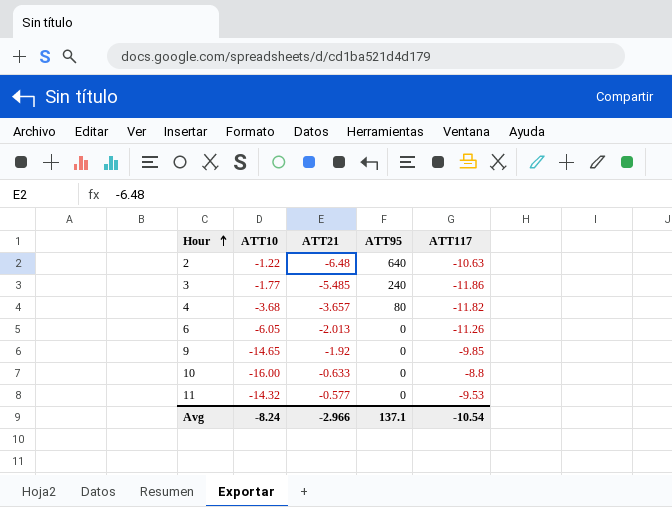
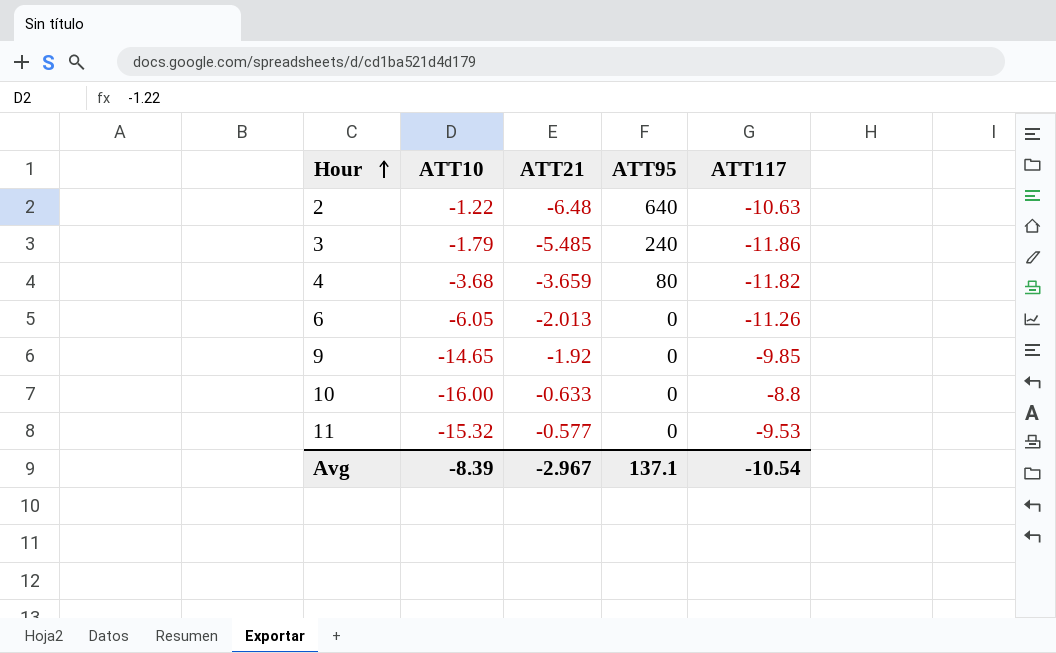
3 | ATT10: -1.77 -> -1.79
4 | ATT21: -3.657 -> -3.659
11 | ATT10: -14.32 -> -15.32
Avg | ATT10: -8.24 -> -8.39
Avg | ATT21: -2.966 -> -2.967

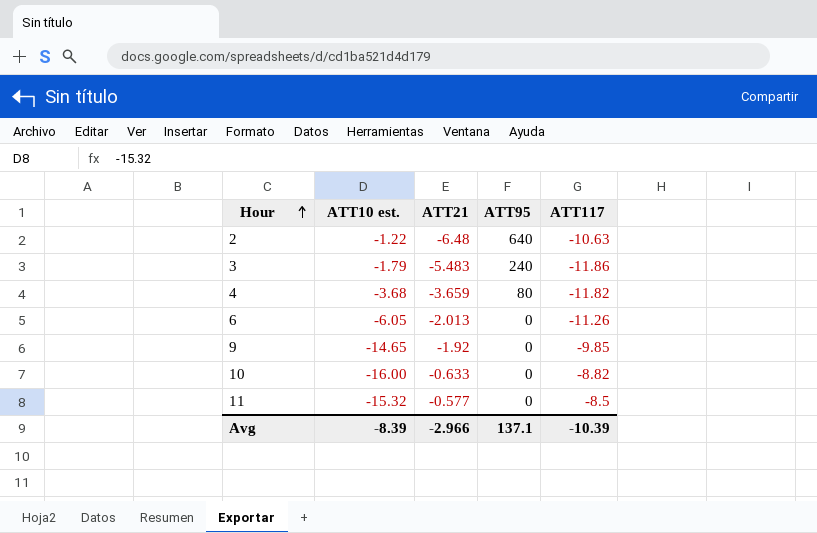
column name: ATT10 -> ATT10 est.
3 | ATT21: -5.485 -> -5.483
10 | ATT117: -8.8 -> -8.82
11 | ATT117: -9.53 -> -8.5
Avg | ATT21: -2.967 -> -2.966
Avg | ATT117: -10.54 -> -10.39

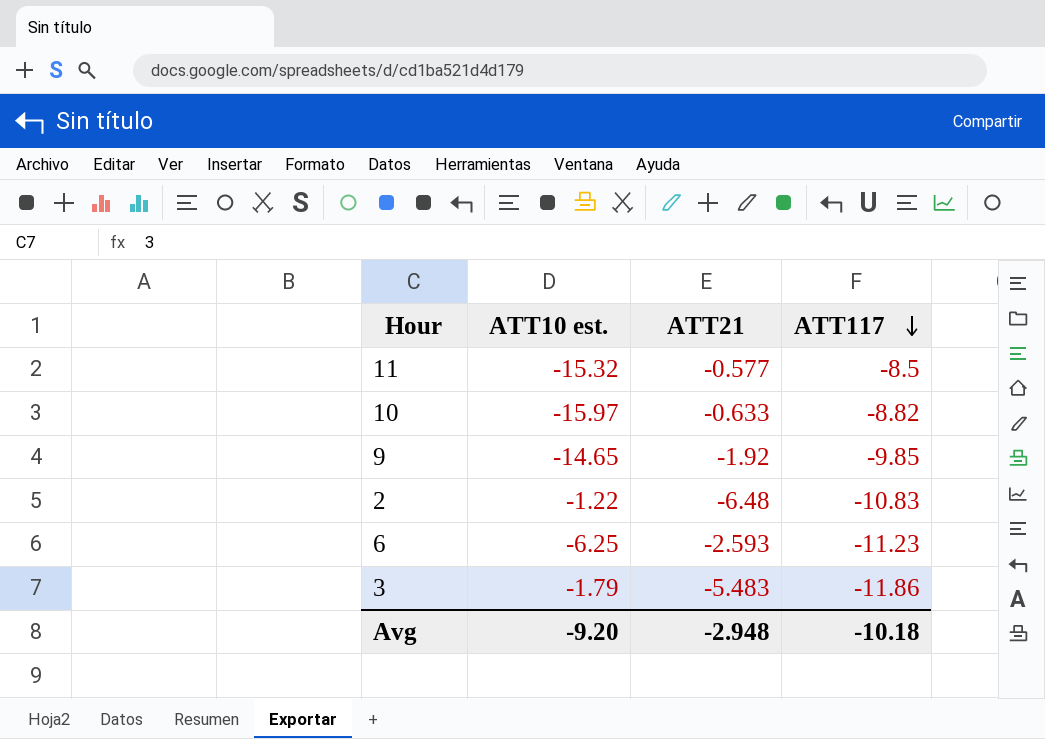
row order: Hour ascending -> ATT117 descending
column ATT95 | position: 4 -> none
row 4: -3.68 | -3.659 | 80 | -11.82 -> none
10 | ATT10 est.: -16.00 -> -15.97
2 | ATT117: -10.63 -> -10.83
6 | ATT10 est.: -6.05 -> -6.25
6 | ATT21: -2.013 -> -2.593
6 | ATT117: -11.26 -> -11.23
Avg | ATT10 est.: -8.39 -> -9.20
Avg | ATT21: -2.966 -> -2.948
Avg | ATT117: -10.39 -> -10.18

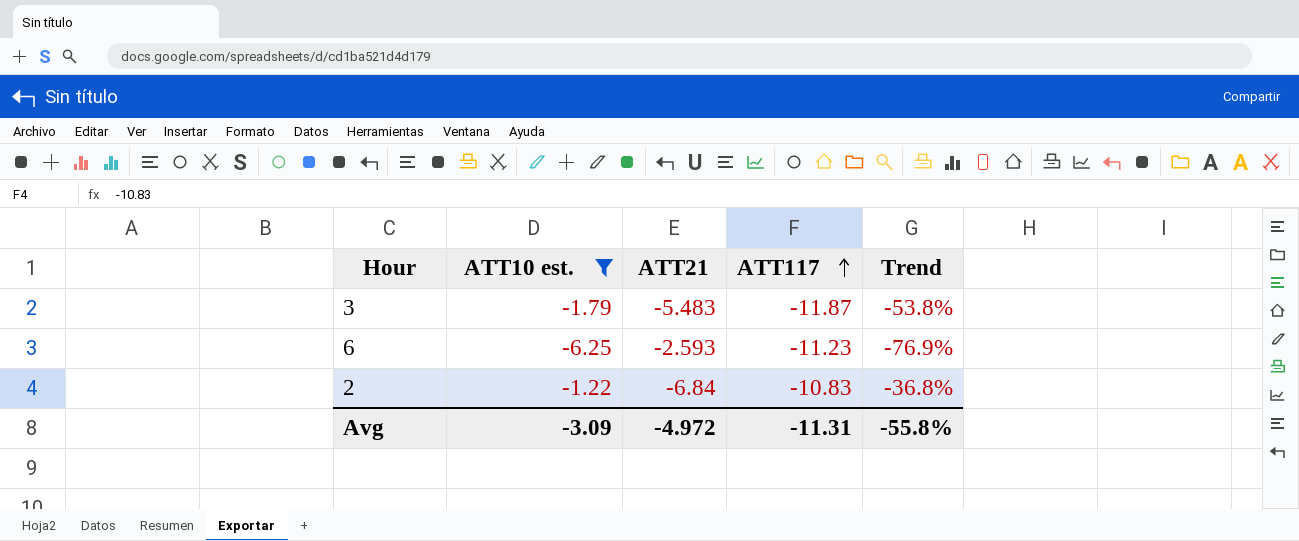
filter: none -> ATT10 est. >= -6.25
row order: ATT117 descending -> ATT117 ascending
column Trend | formula: none -> ([ATT21] - [ATT117]) / [ATT117]
3 | ATT117: -11.86 -> -11.87
2 | ATT21: -6.48 -> -6.84
Avg | ATT10 est.: -9.20 -> -3.09
Avg | ATT21: -2.948 -> -4.972
Avg | ATT117: -10.18 -> -11.31

